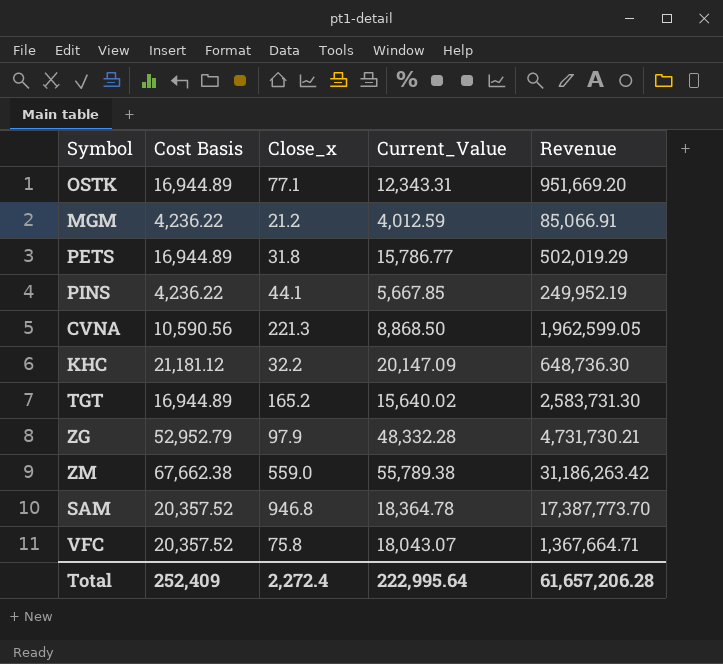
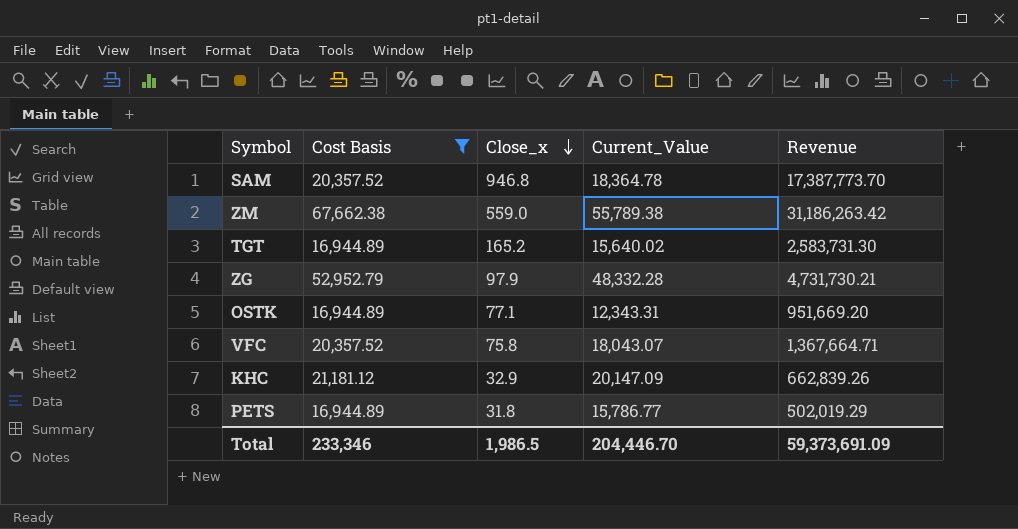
filter: none -> Cost Basis >= 16,944.89
row order: none -> Close_x descending
KHC | Close_x: 32.2 -> 32.9
KHC | Revenue: 648,736.30 -> 662,839.26
Total | Cost Basis: 252,409 -> 233,346
Total | Close_x: 2,272.4 -> 1,986.5
Total | Current_Value: 222,995.64 -> 204,446.70
Total | Revenue: 61,657,206.28 -> 59,373,691.09

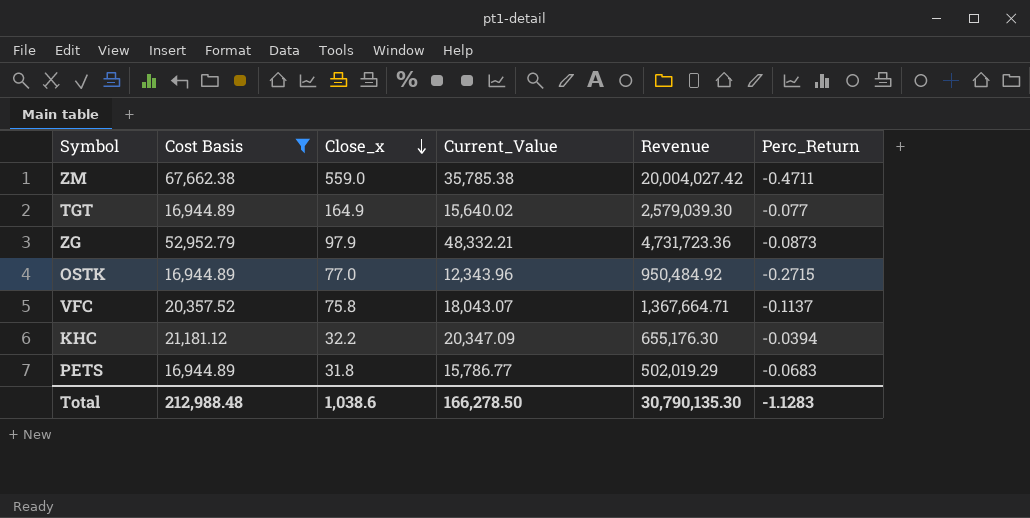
column Perc_Return | formula: none -> ([Current_Value] - [Cost Basis]) / [Cost Basis]
row SAM: 20,357.52 | 946.8 | 18,364.78 | 17,387,773.70 -> none
ZM | Current_Value: 55,789.38 -> 35,785.38
ZM | Revenue: 31,186,263.42 -> 20,004,027.42
TGT | Close_x: 165.2 -> 164.9
TGT | Revenue: 2,583,731.30 -> 2,579,039.30
ZG | Current_Value: 48,332.28 -> 48,332.21
ZG | Revenue: 4,731,730.21 -> 4,731,723.36
OSTK | Close_x: 77.1 -> 77.0
OSTK | Current_Value: 12,343.31 -> 12,343.96
OSTK | Revenue: 951,669.20 -> 950,484.92
KHC | Close_x: 32.9 -> 32.2
KHC | Current_Value: 20,147.09 -> 20,347.09
KHC | Revenue: 662,839.26 -> 655,176.30
Total | Cost Basis: 233,346 -> 212,988.48
Total | Close_x: 1,986.5 -> 1,038.6
Total | Current_Value: 204,446.70 -> 166,278.50
Total | Revenue: 59,373,691.09 -> 30,790,135.30

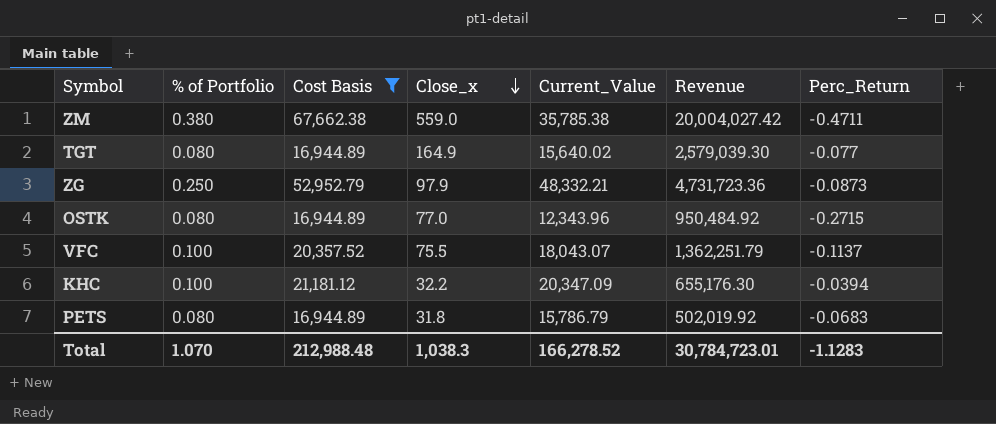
column % of Portfolio | position: none -> 2
VFC | Close_x: 75.8 -> 75.5
VFC | Revenue: 1,367,664.71 -> 1,362,251.79
PETS | Current_Value: 15,786.77 -> 15,786.79
PETS | Revenue: 502,019.29 -> 502,019.92
Total | Close_x: 1,038.6 -> 1,038.3
Total | Current_Value: 166,278.50 -> 166,278.52
Total | Revenue: 30,790,135.30 -> 30,784,723.01

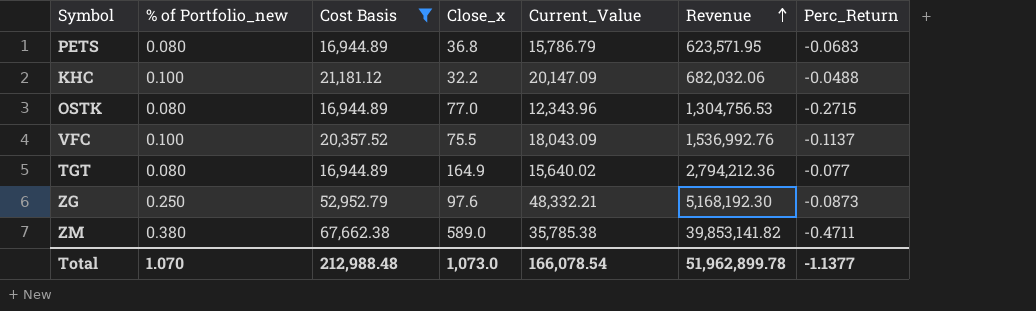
row order: Close_x descending -> Revenue ascending
column name: % of Portfolio -> % of Portfolio_new
column Revenue | formula: [Close_x] * [Current_Value] -> [Cost Basis] * [Close_x]
PETS | Close_x: 31.8 -> 36.8
KHC | Current_Value: 20,347.09 -> 20,147.09
KHC | Perc_Return: -0.0394 -> -0.0488
VFC | Current_Value: 18,043.07 -> 18,043.09
ZG | Close_x: 97.9 -> 97.6
ZM | Close_x: 559.0 -> 589.0
Total | Close_x: 1,038.3 -> 1,073.0
Total | Current_Value: 166,278.52 -> 166,078.54
Total | Revenue: 30,784,723.01 -> 51,962,899.78
Total | Perc_Return: -1.1283 -> -1.1377

